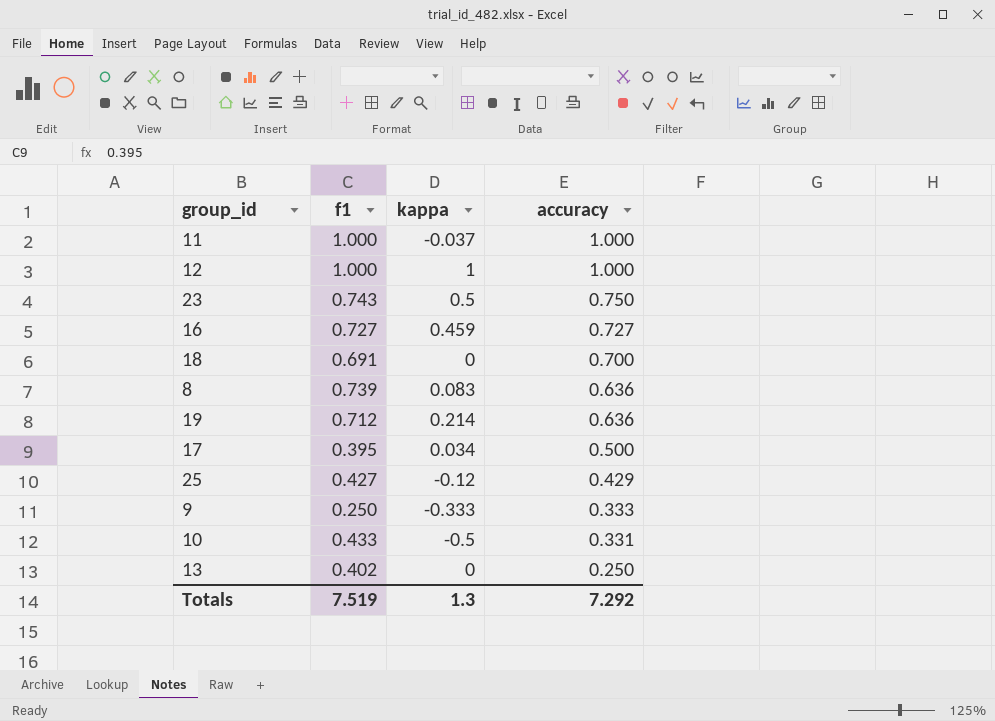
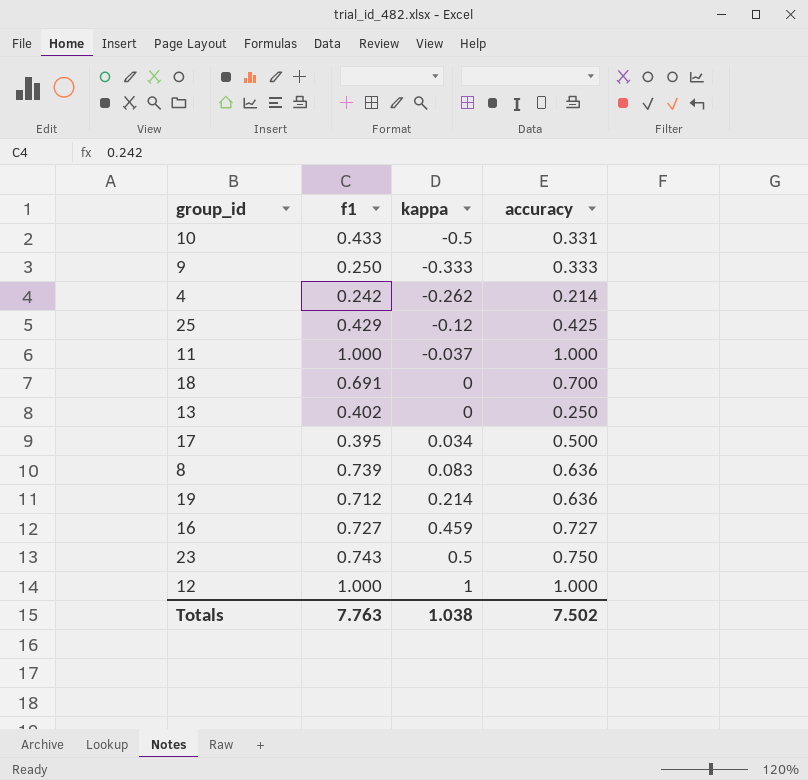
row order: accuracy descending -> kappa ascending
row 4: none -> 0.242 | -0.262 | 0.214
25 | f1: 0.427 -> 0.429
25 | accuracy: 0.429 -> 0.425
Totals | f1: 7.519 -> 7.763
Totals | kappa: 1.3 -> 1.038
Totals | accuracy: 7.292 -> 7.502

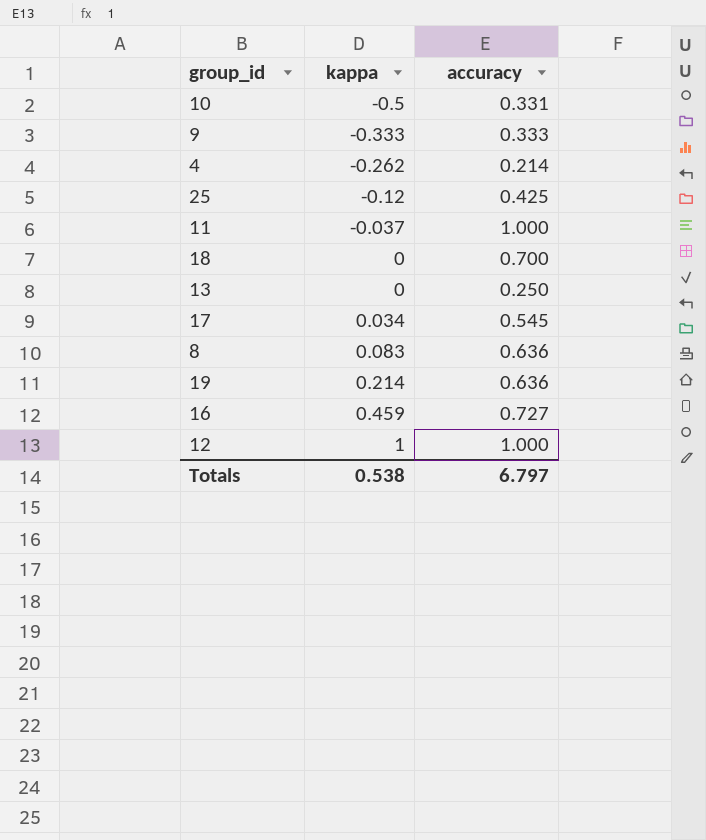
column f1 | position: 2 -> none
row 23: 0.743 | 0.5 | 0.750 -> none
17 | accuracy: 0.500 -> 0.545
Totals | kappa: 1.038 -> 0.538
Totals | accuracy: 7.502 -> 6.797

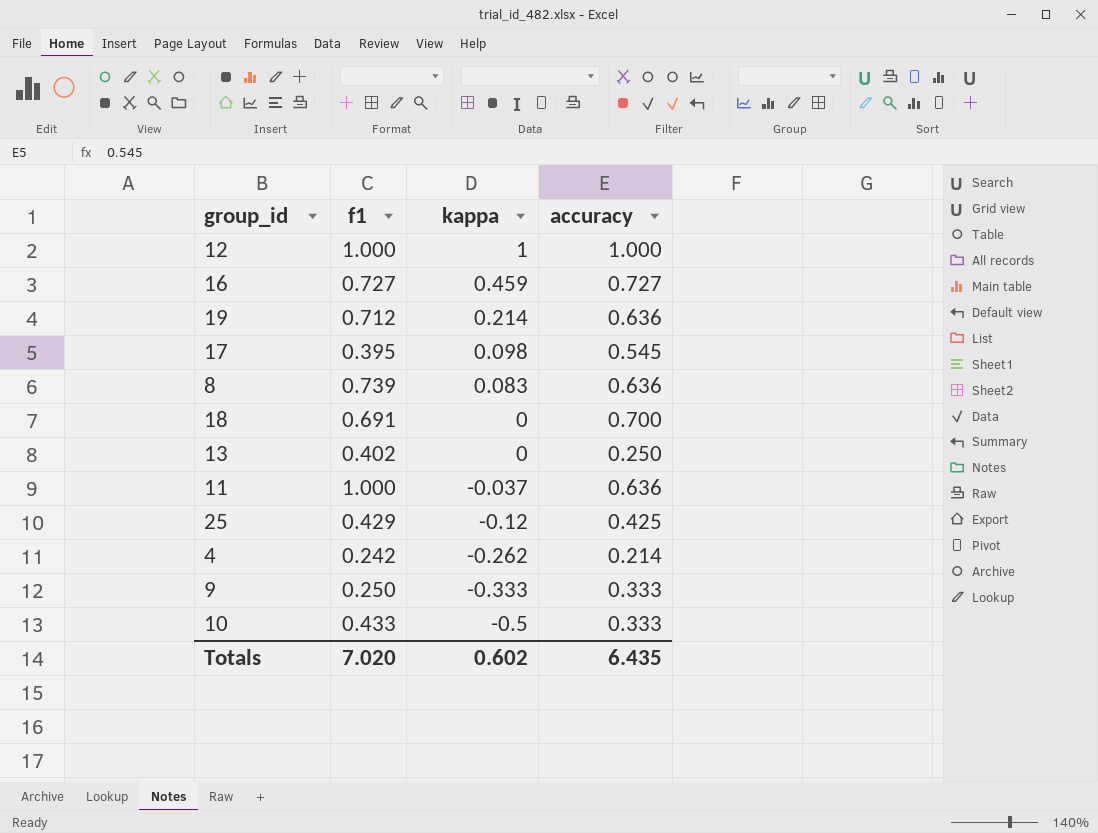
row order: kappa ascending -> kappa descending
column f1 | position: none -> 2
17 | kappa: 0.034 -> 0.098
11 | accuracy: 1.000 -> 0.636
10 | accuracy: 0.331 -> 0.333
Totals | kappa: 0.538 -> 0.602
Totals | accuracy: 6.797 -> 6.435

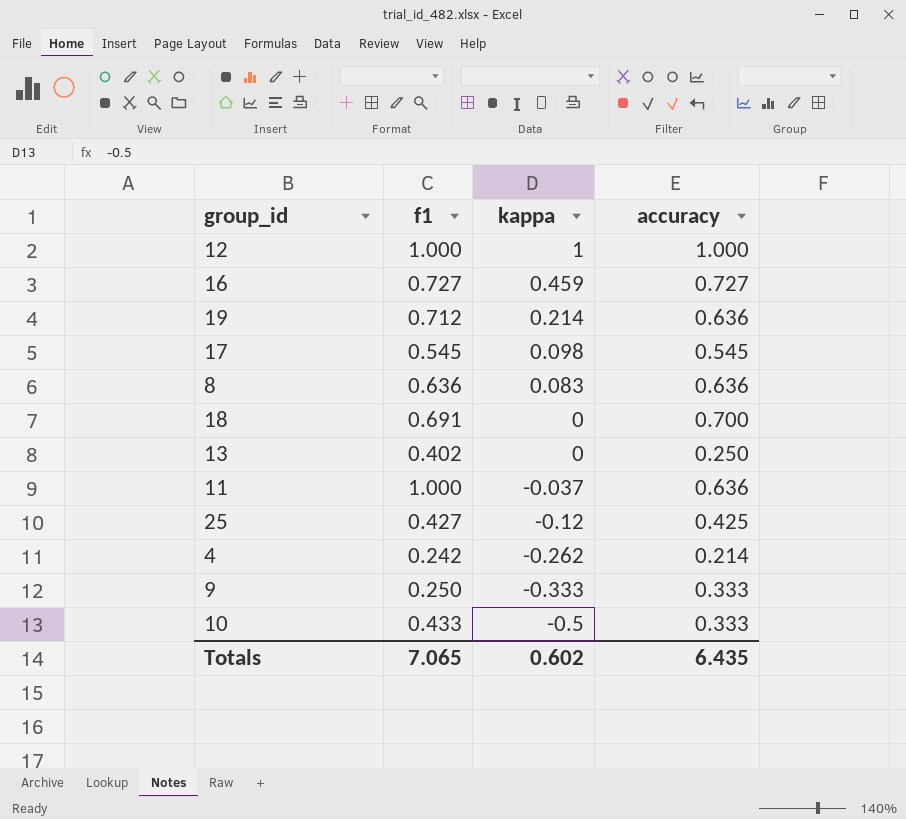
17 | f1: 0.395 -> 0.545
8 | f1: 0.739 -> 0.636
25 | f1: 0.429 -> 0.427
Totals | f1: 7.020 -> 7.065

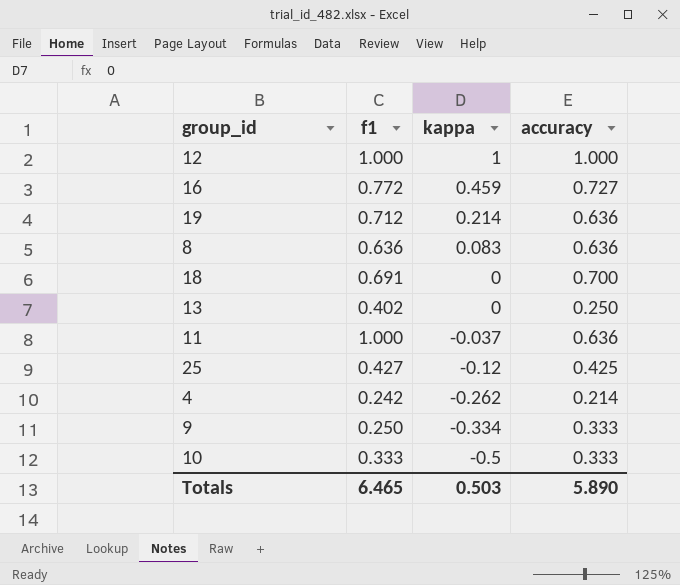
row 17: 0.545 | 0.098 | 0.545 -> none
16 | f1: 0.727 -> 0.772
9 | kappa: -0.333 -> -0.334
10 | f1: 0.433 -> 0.333
Totals | f1: 7.065 -> 6.465
Totals | kappa: 0.602 -> 0.503
Totals | accuracy: 6.435 -> 5.890

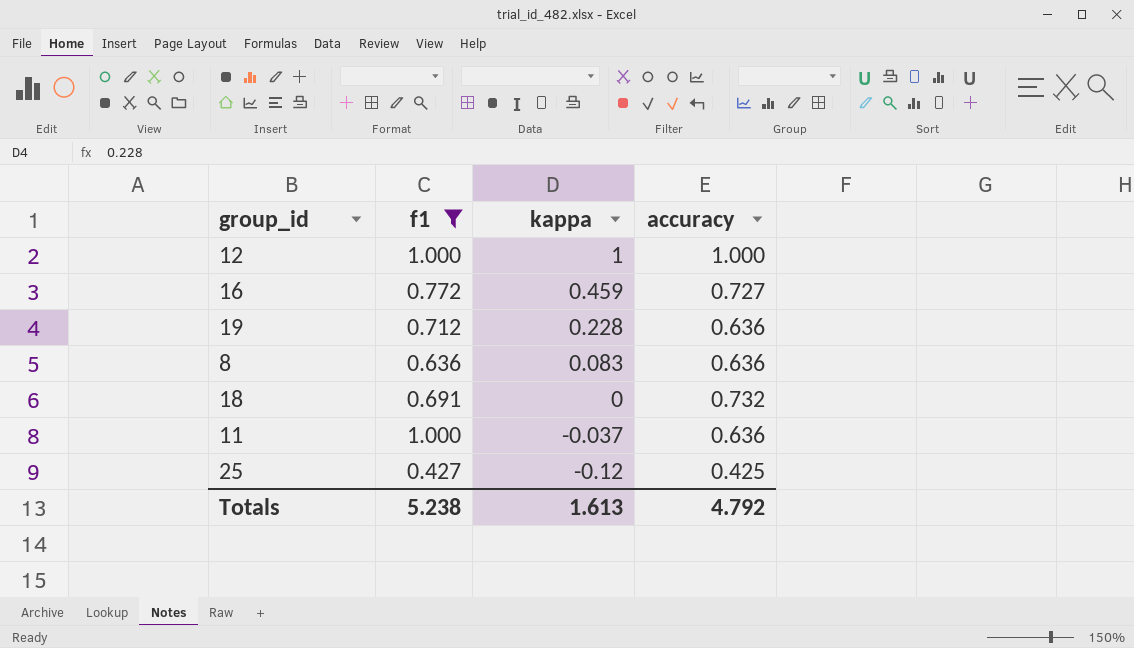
filter: none -> f1 >= 0.427
19 | kappa: 0.214 -> 0.228
18 | accuracy: 0.700 -> 0.732
Totals | f1: 6.465 -> 5.238
Totals | kappa: 0.503 -> 1.613
Totals | accuracy: 5.890 -> 4.792

